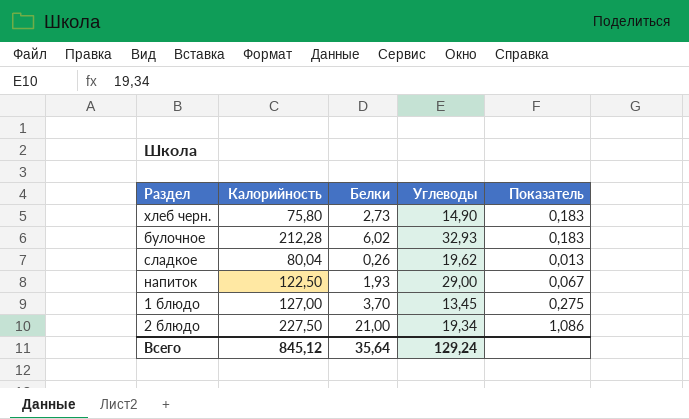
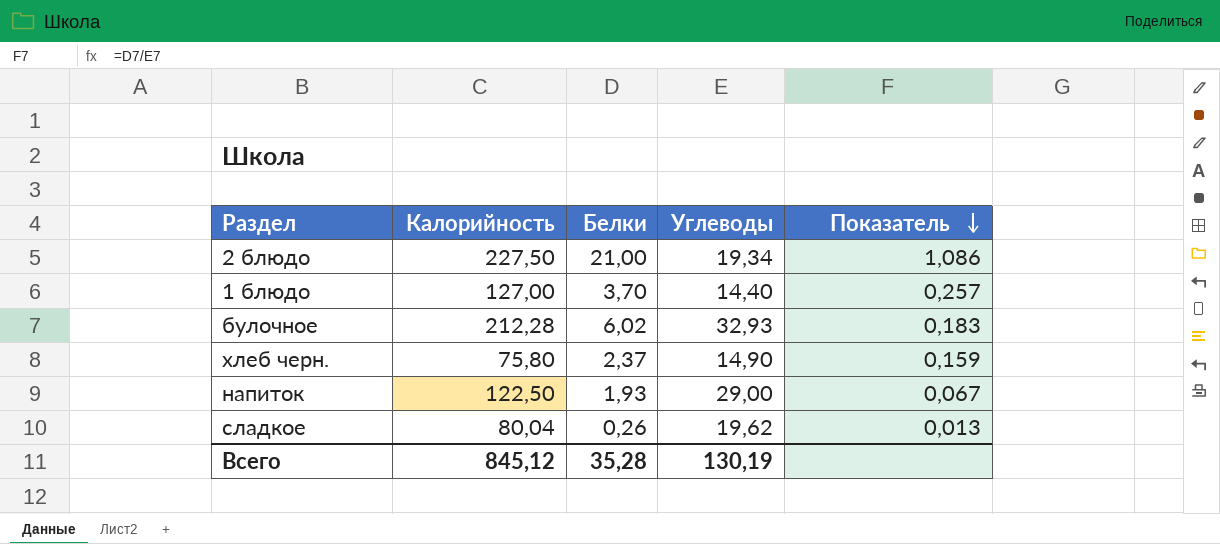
row order: none -> Показатель descending
1 блюдо | Углеводы: 13,45 -> 14,40
1 блюдо | Показатель: 0,275 -> 0,257
хлеб черн. | Белки: 2,73 -> 2,37
хлеб черн. | Показатель: 0,183 -> 0,159
Всего | Белки: 35,64 -> 35,28
Всего | Углеводы: 129,24 -> 130,19

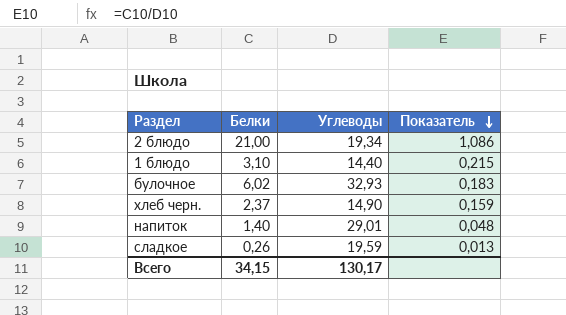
column Калорийность | position: 2 -> none
1 блюдо | Белки: 3,70 -> 3,10
1 блюдо | Показатель: 0,257 -> 0,215
напиток | Белки: 1,93 -> 1,40
напиток | Углеводы: 29,00 -> 29,01
напиток | Показатель: 0,067 -> 0,048
сладкое | Углеводы: 19,62 -> 19,59
Всего | Белки: 35,28 -> 34,15
Всего | Углеводы: 130,19 -> 130,17

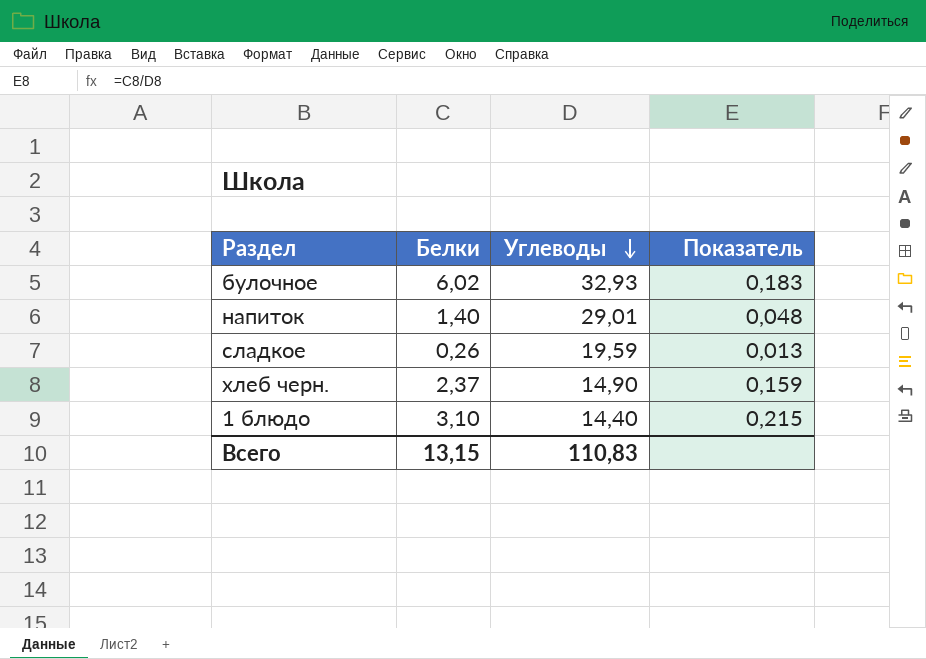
row order: Показатель descending -> Углеводы descending
row 2 блюдо: 21,00 | 19,34 | 1,086 -> none
Всего | Белки: 34,15 -> 13,15
Всего | Углеводы: 130,17 -> 110,83

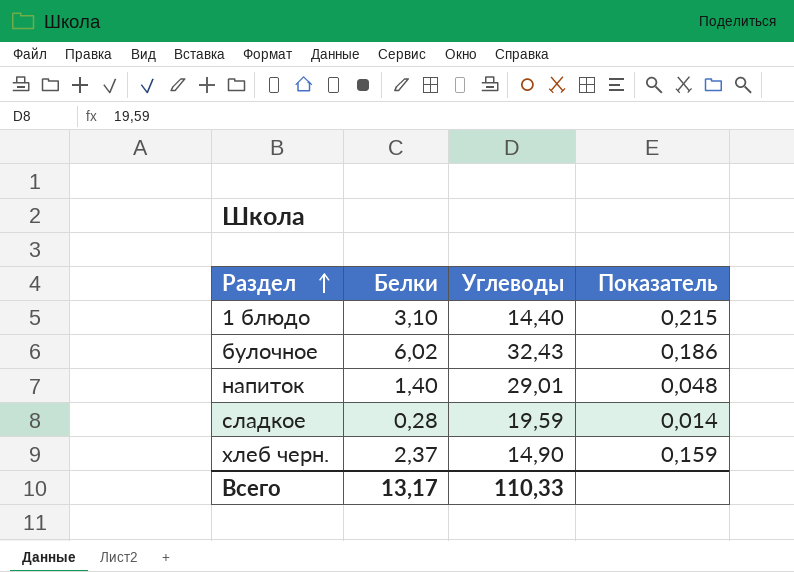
row order: Углеводы descending -> Раздел ascending
булочное | Углеводы: 32,93 -> 32,43
булочное | Показатель: 0,183 -> 0,186
сладкое | Белки: 0,26 -> 0,28
сладкое | Показатель: 0,013 -> 0,014
Всего | Белки: 13,15 -> 13,17
Всего | Углеводы: 110,83 -> 110,33

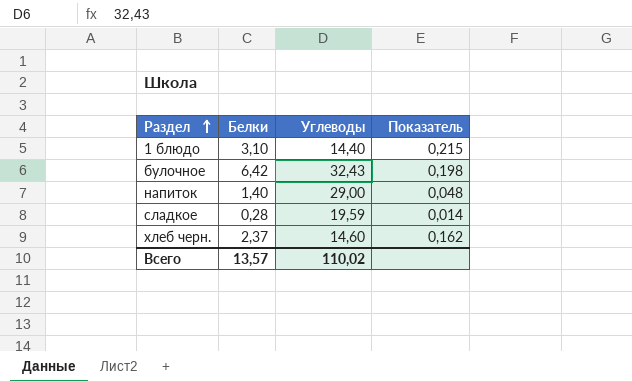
булочное | Белки: 6,02 -> 6,42
булочное | Показатель: 0,186 -> 0,198
напиток | Углеводы: 29,01 -> 29,00
хлеб черн. | Углеводы: 14,90 -> 14,60
хлеб черн. | Показатель: 0,159 -> 0,162
Всего | Белки: 13,17 -> 13,57
Всего | Углеводы: 110,33 -> 110,02

